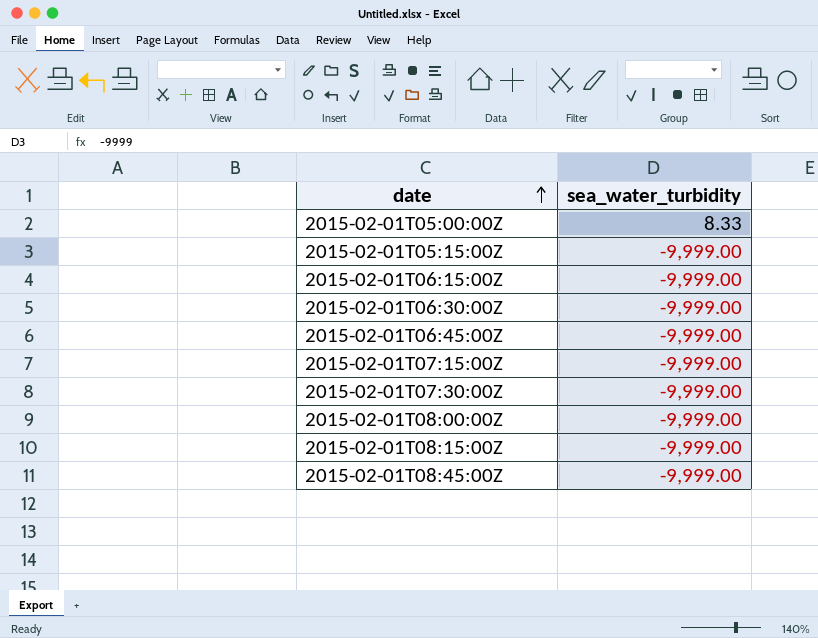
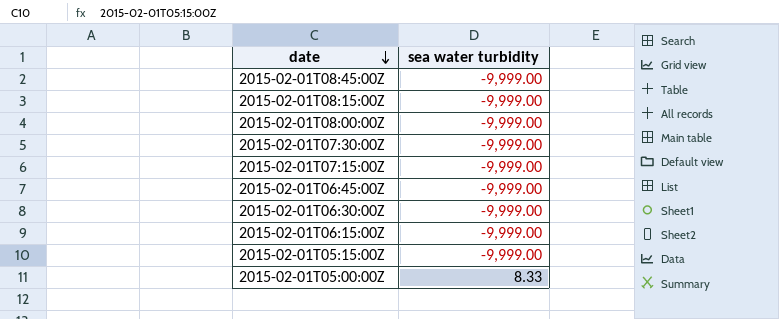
row order: date ascending -> date descending
column name: sea_water_turbidity -> sea water turbidity

